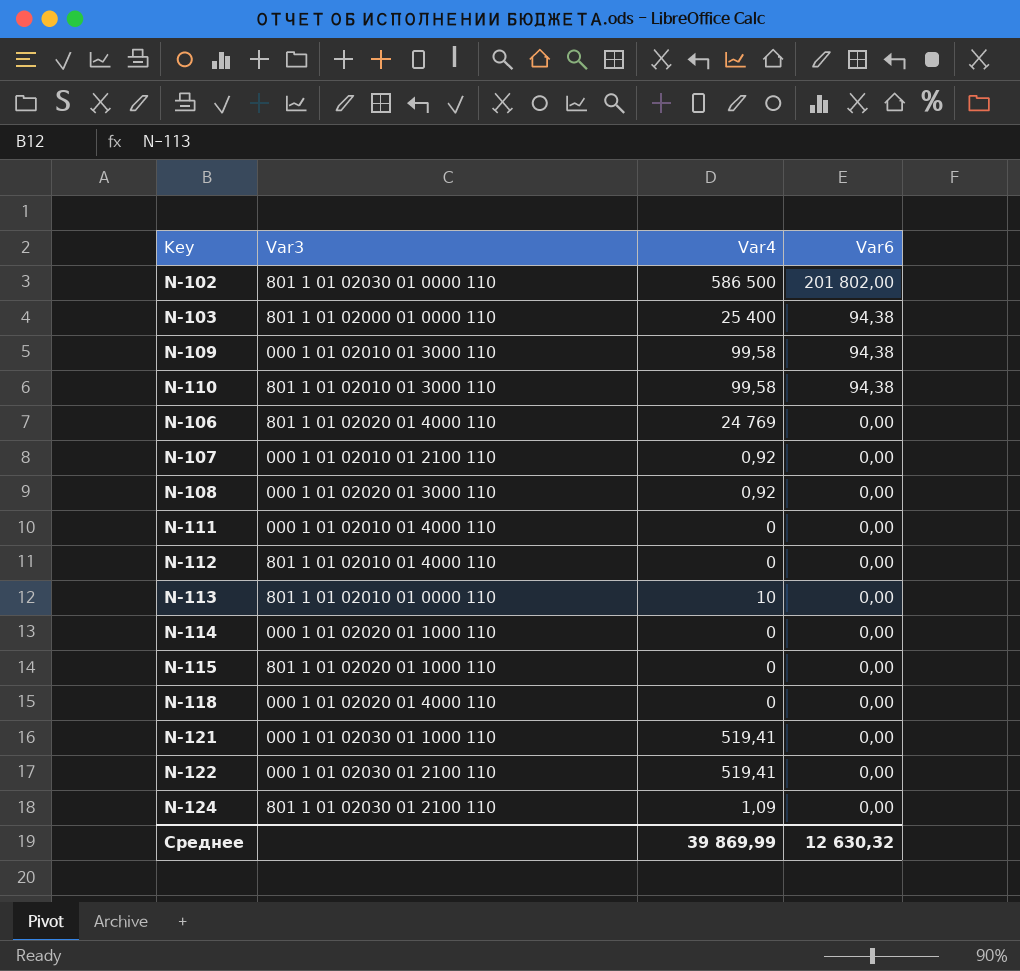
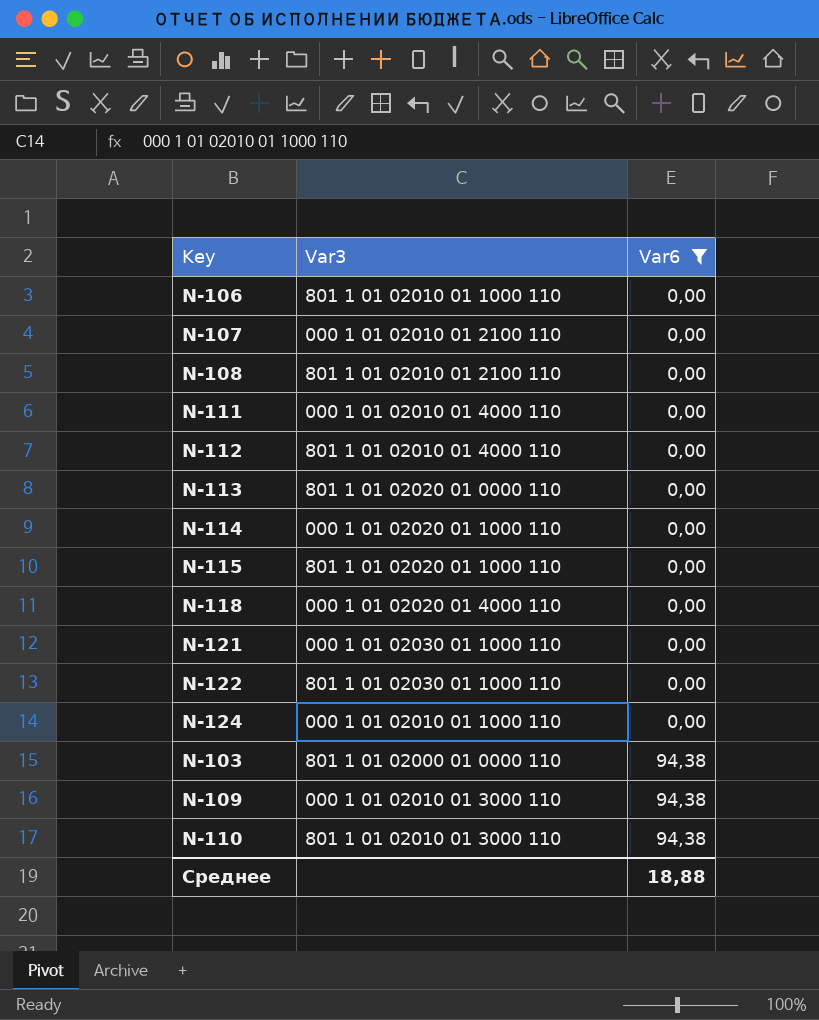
filter: none -> Var6 != 201 802,00
row order: Var6 descending -> Var6 ascending
column Var4 | position: 3 -> none
N-106 | Var3: 801 1 01 02020 01 4000 110 -> 801 1 01 02010 01 1000 110
N-108 | Var3: 000 1 01 02020 01 3000 110 -> 801 1 01 02010 01 2100 110
N-113 | Var3: 801 1 01 02010 01 0000 110 -> 801 1 01 02020 01 0000 110
N-122 | Var3: 000 1 01 02030 01 2100 110 -> 801 1 01 02030 01 1000 110
N-124 | Var3: 801 1 01 02030 01 2100 110 -> 000 1 01 02010 01 1000 110
Среднее | Var6: 12 630,32 -> 18,88

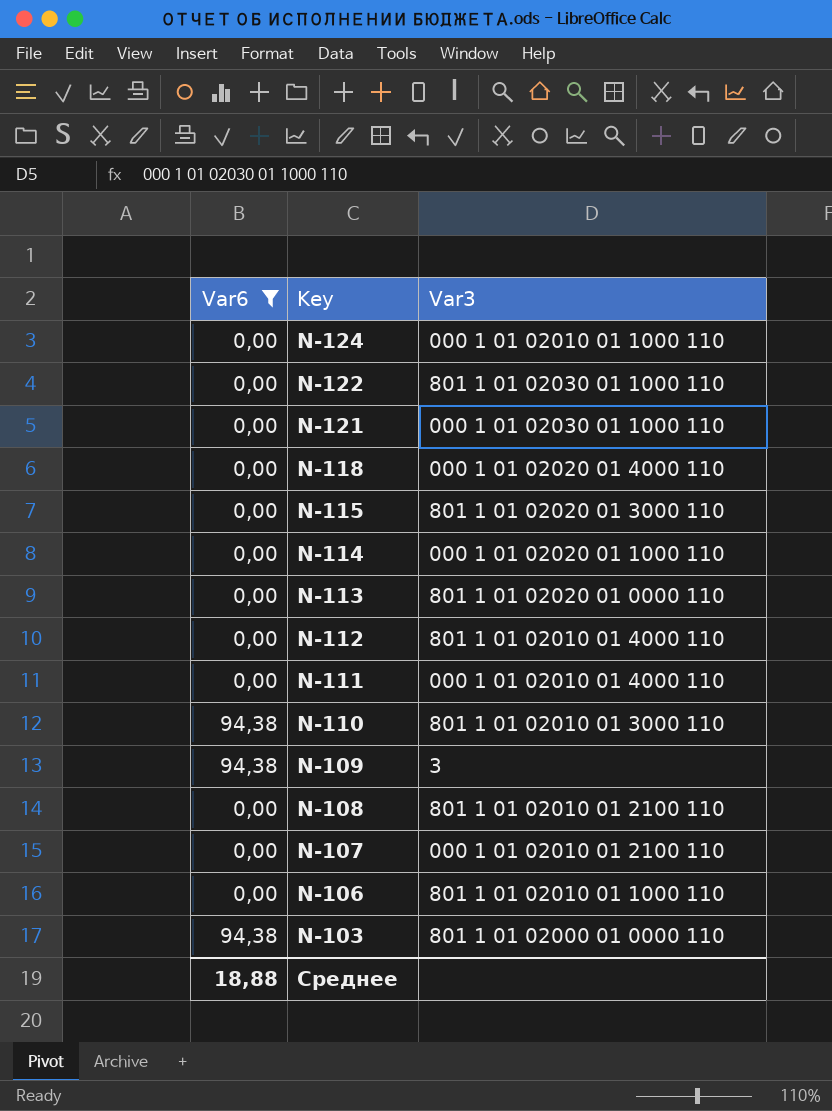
row order: Var6 ascending -> Key descending
column Var6 | position: 3 -> 1
N-115 | Var3: 801 1 01 02020 01 1000 110 -> 801 1 01 02020 01 3000 110
N-109 | Var3: 000 1 01 02010 01 3000 110 -> 3

